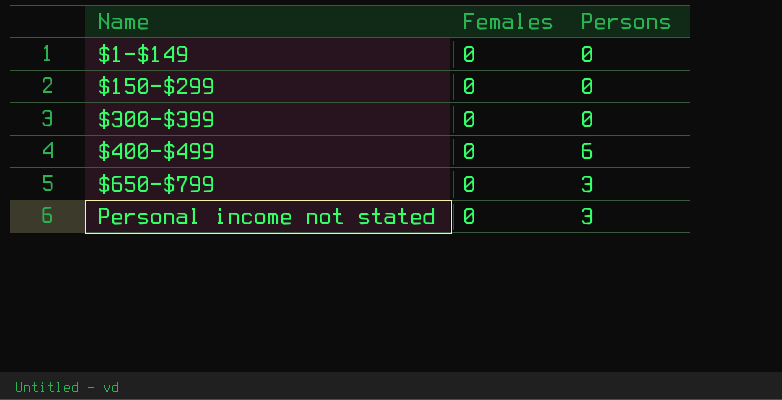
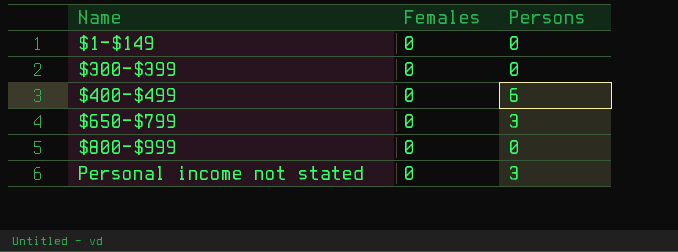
row $150-$299: 0 | 0 -> none
row $800-$999: none -> 0 | 0

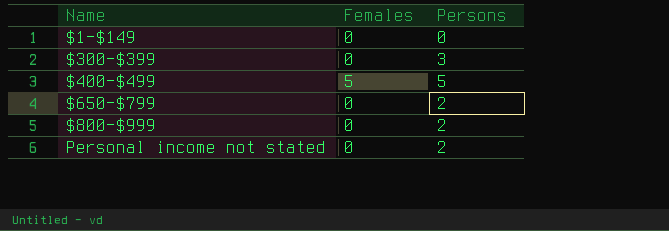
$300-$399 | Persons: 0 -> 3
$400-$499 | Females: 0 -> 5
$400-$499 | Persons: 6 -> 5
$650-$799 | Persons: 3 -> 2
$800-$999 | Persons: 0 -> 2
Personal income not stated | Persons: 3 -> 2

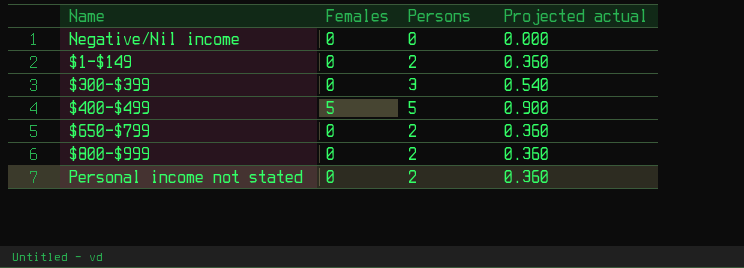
column Projected actual | formula: none -> [Persons] * 0.18
row Negative/Nil income: none -> 0 | 0 | 0.000
$1-$149 | Persons: 0 -> 2

